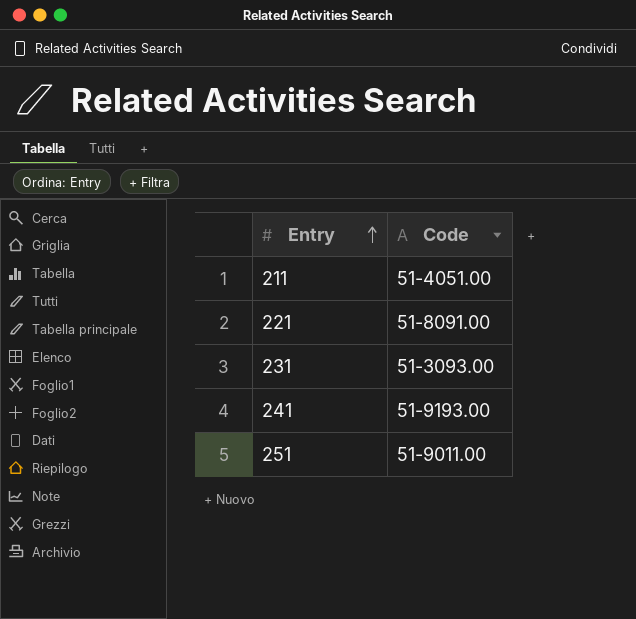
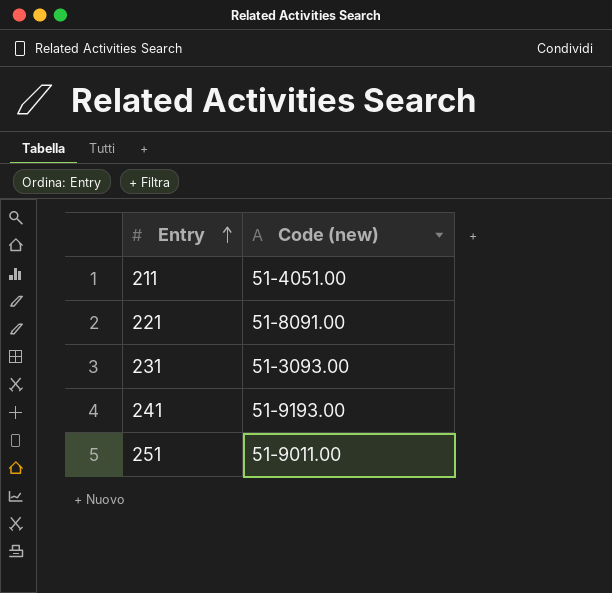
column name: Code -> Code (new)

